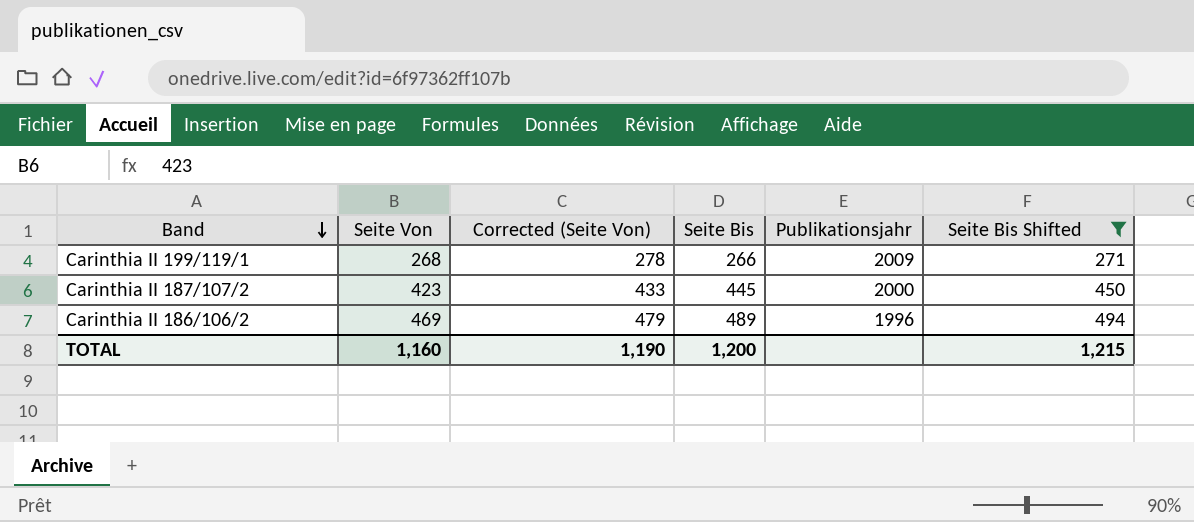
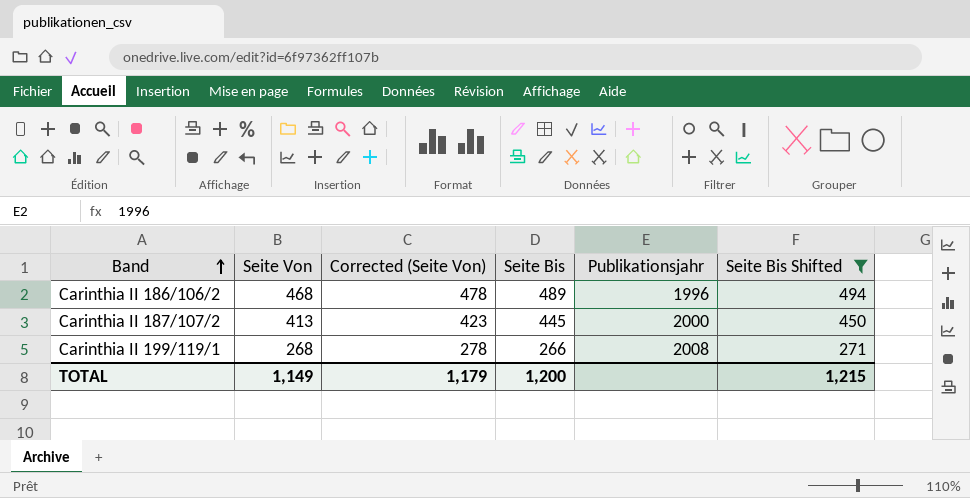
row order: Band descending -> Band ascending
Carinthia II 186/106/2 | Seite Von: 469 -> 468
Carinthia II 186/106/2 | Corrected (Seite Von): 479 -> 478
Carinthia II 187/107/2 | Seite Von: 423 -> 413
Carinthia II 187/107/2 | Corrected (Seite Von): 433 -> 423
Carinthia II 199/119/1 | Publikationsjahr: 2009 -> 2008
TOTAL | Seite Von: 1,160 -> 1,149
TOTAL | Corrected (Seite Von): 1,190 -> 1,179

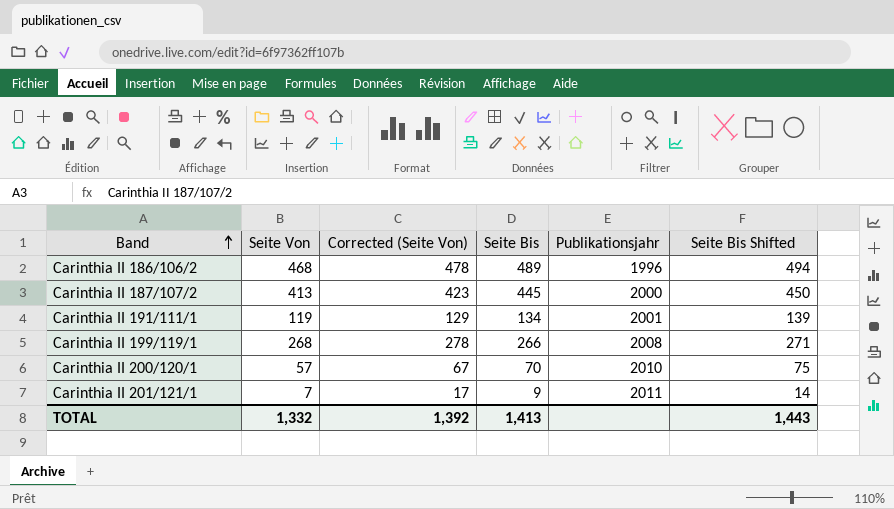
filter: Seite Bis Shifted >= 271 -> none
TOTAL | Seite Von: 1,149 -> 1,332
TOTAL | Corrected (Seite Von): 1,179 -> 1,392
TOTAL | Seite Bis: 1,200 -> 1,413
TOTAL | Seite Bis Shifted: 1,215 -> 1,443

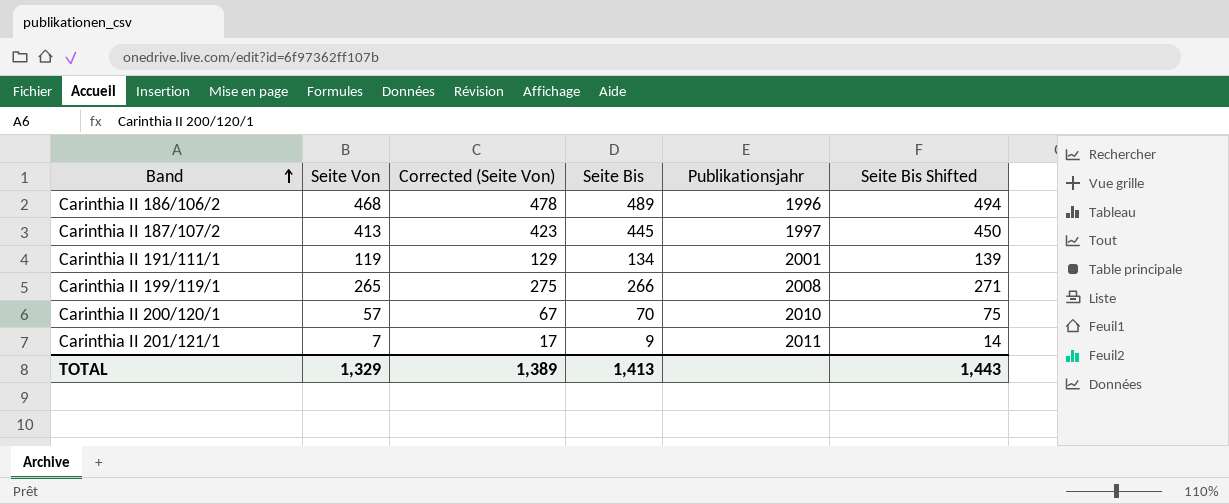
Carinthia II 187/107/2 | Publikationsjahr: 2000 -> 1997
Carinthia II 199/119/1 | Seite Von: 268 -> 265
Carinthia II 199/119/1 | Corrected (Seite Von): 278 -> 275
TOTAL | Seite Von: 1,332 -> 1,329
TOTAL | Corrected (Seite Von): 1,392 -> 1,389

